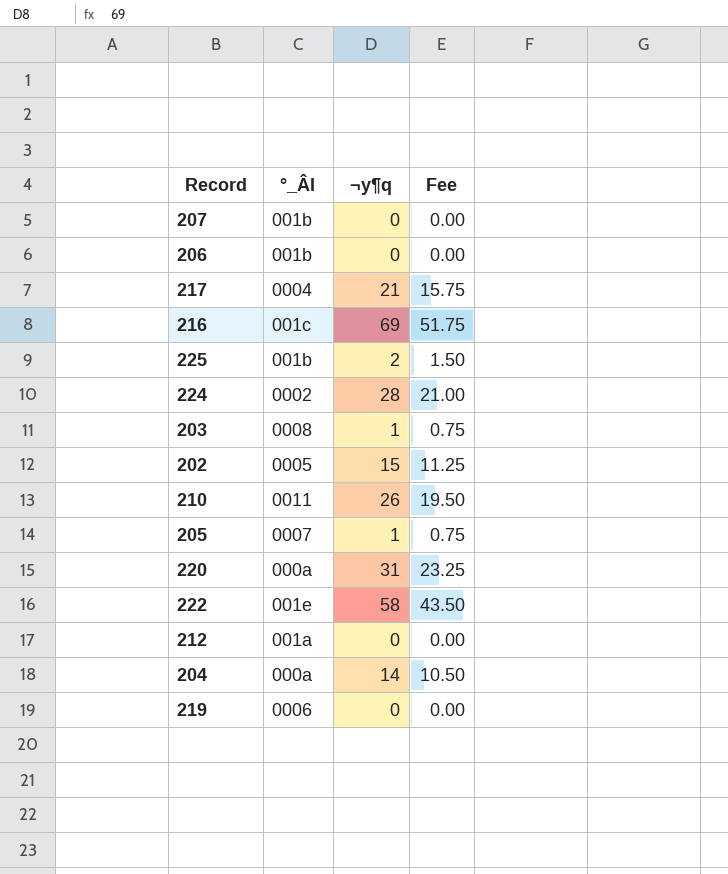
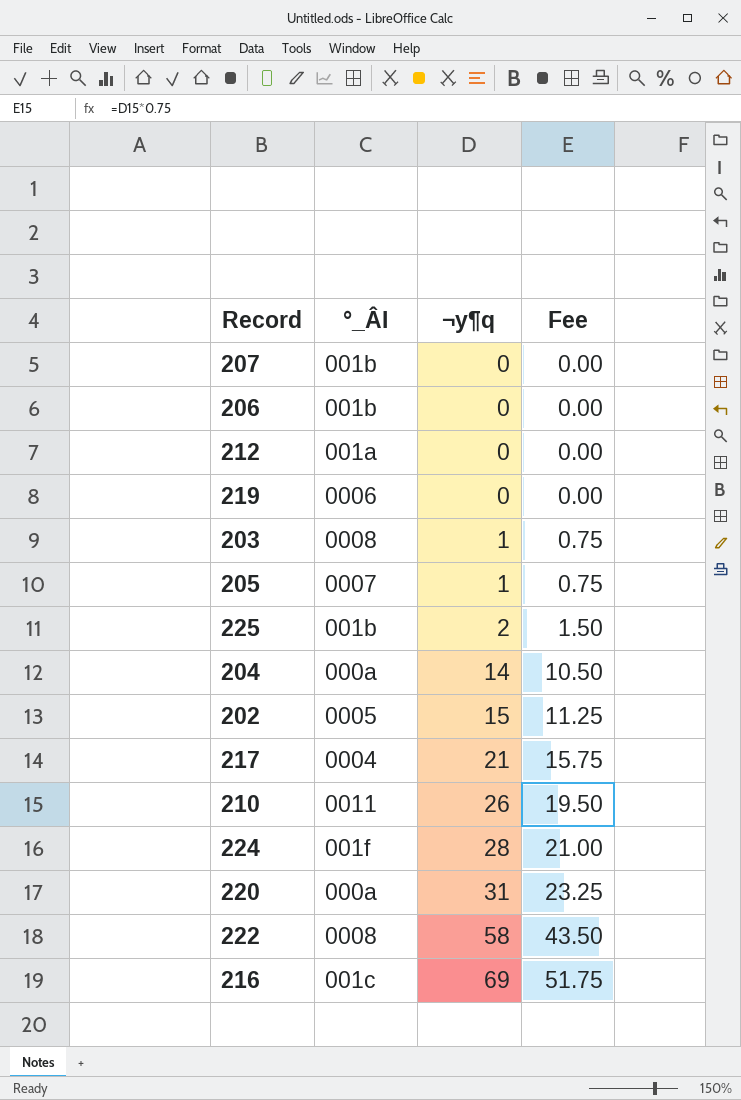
row order: none -> ¬y¶q ascending
224 | °_ÂI: 0002 -> 001f
222 | °_ÂI: 001e -> 0008

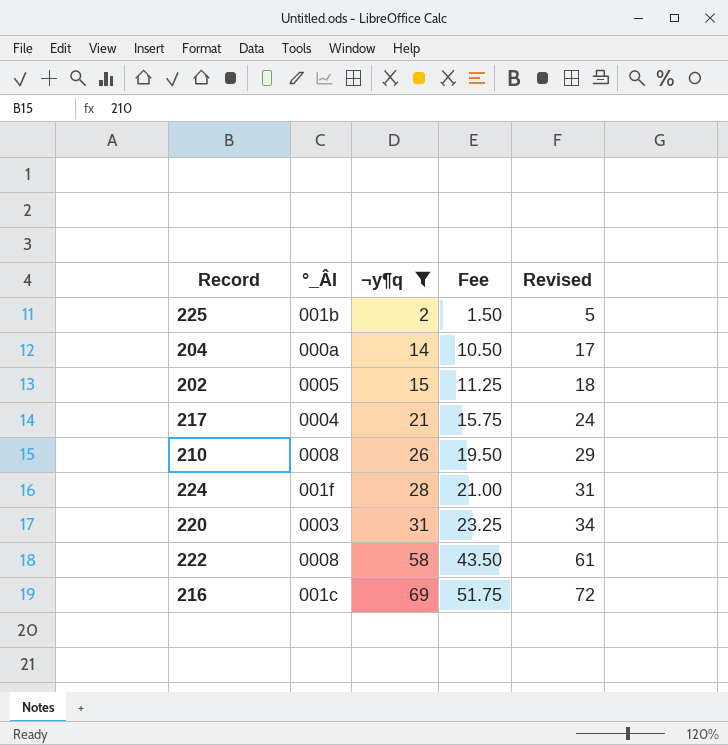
filter: none -> ¬y¶q >= 2
column Revised | formula: none -> [¬y¶q] + 3
210 | °_ÂI: 0011 -> 0008
220 | °_ÂI: 000a -> 0003

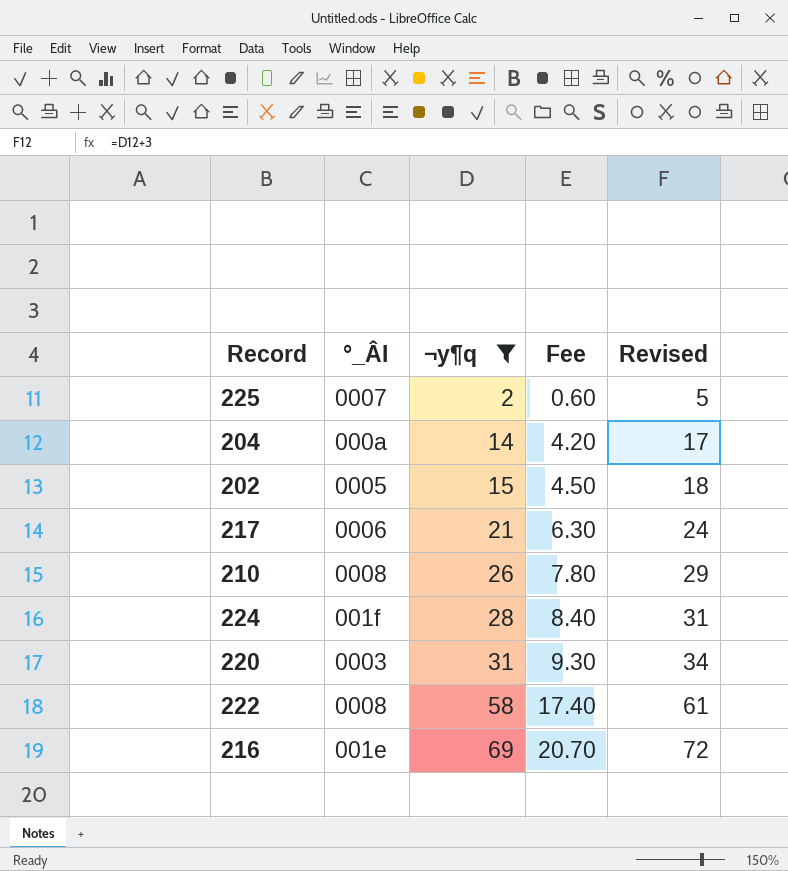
column Fee | formula: [¬y¶q] * 0.75 -> [¬y¶q] * 0.3
225 | °_ÂI: 001b -> 0007
217 | °_ÂI: 0004 -> 0006
216 | °_ÂI: 001c -> 001e

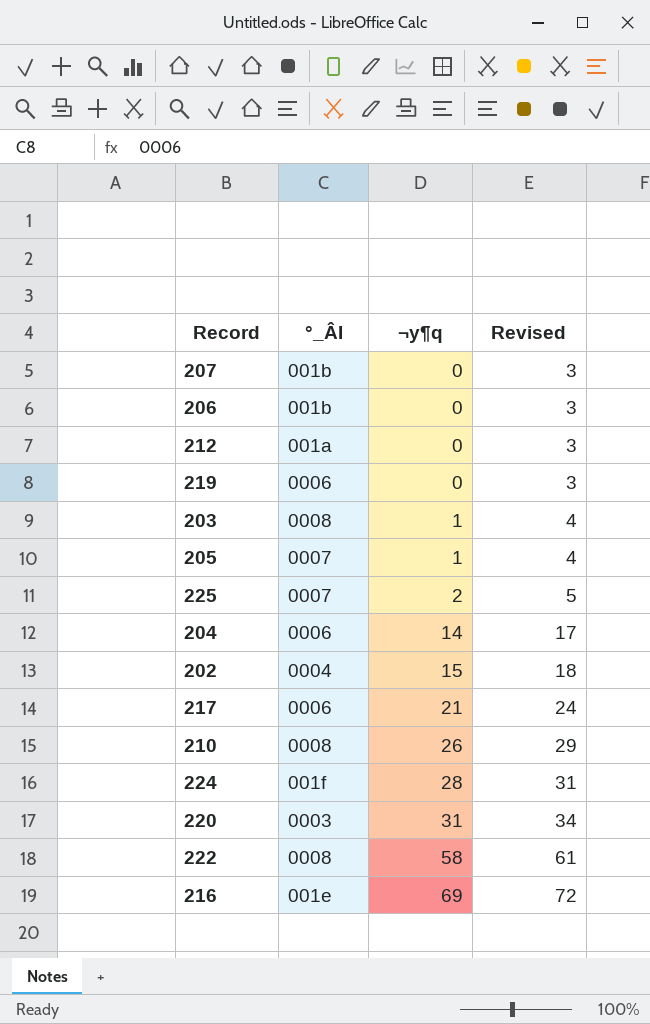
filter: ¬y¶q >= 2 -> none
column Fee | formula: [¬y¶q] * 0.3 -> none
204 | °_ÂI: 000a -> 0006
202 | °_ÂI: 0005 -> 0004

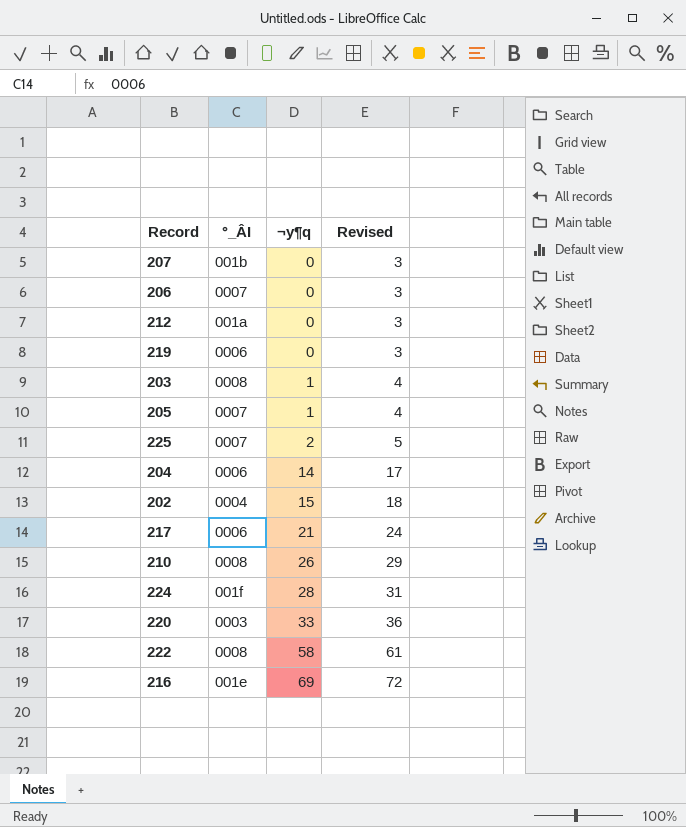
206 | °_ÂI: 001b -> 0007
220 | ¬y¶q: 31 -> 33
220 | Revised: 34 -> 36

